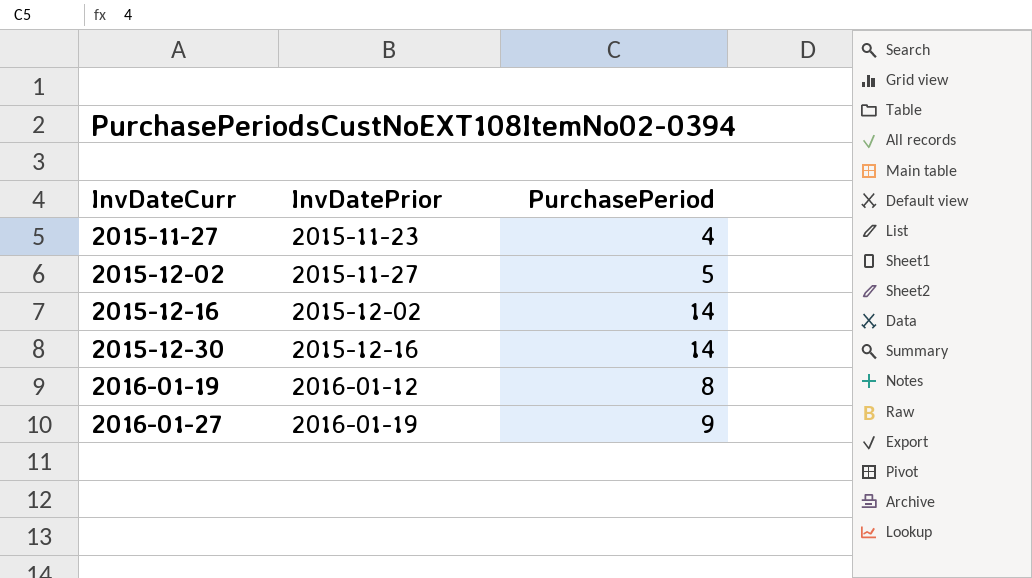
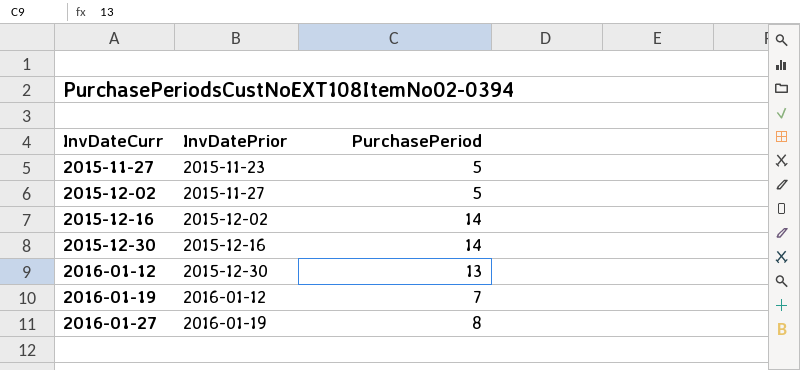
2015-11-27 | PurchasePeriod: 4 -> 5
row 2016-01-12: none -> 2015-12-30 | 13
2016-01-19 | PurchasePeriod: 8 -> 7
2016-01-27 | PurchasePeriod: 9 -> 8

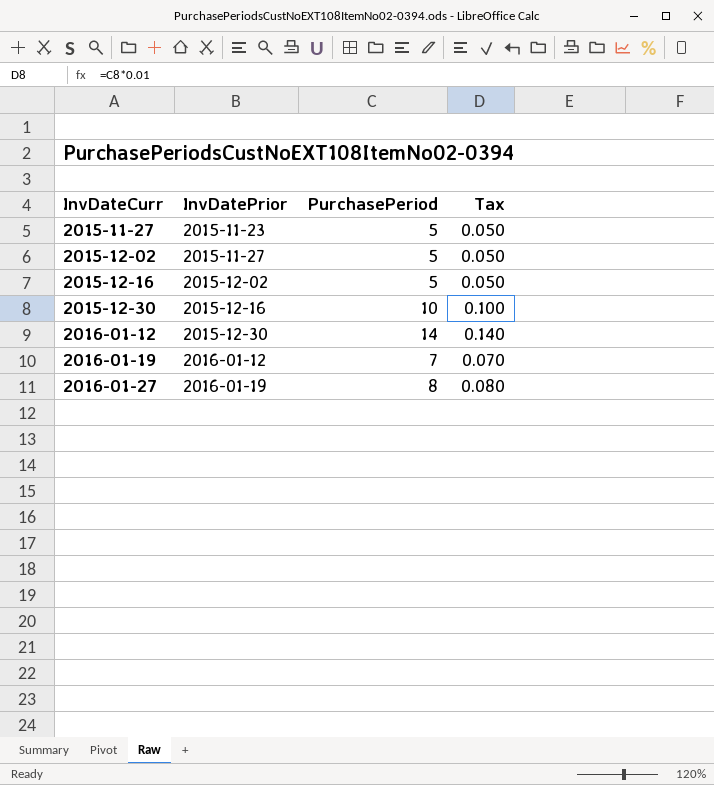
column Tax | formula: none -> [PurchasePeriod] * 0.01
2015-12-16 | PurchasePeriod: 14 -> 5
2015-12-30 | PurchasePeriod: 14 -> 10
2016-01-12 | PurchasePeriod: 13 -> 14

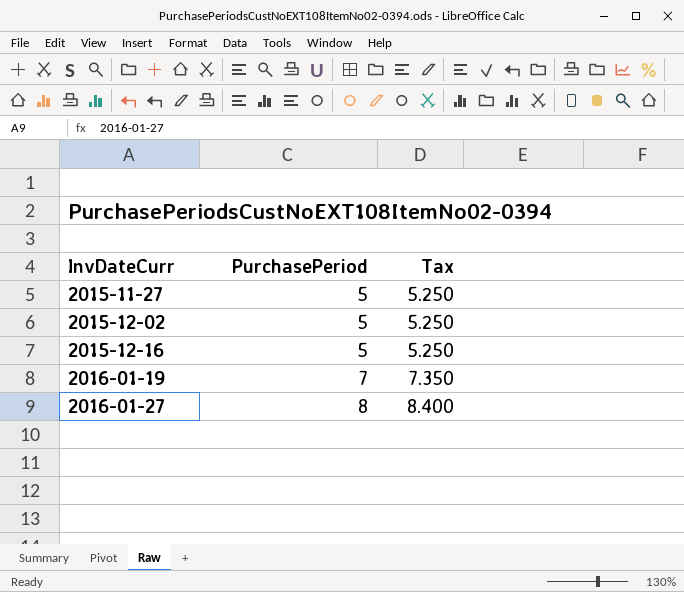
column InvDatePrior | position: 2 -> none
column Tax | formula: [PurchasePeriod] * 0.01 -> [PurchasePeriod] * 1.05
row 2015-12-30: 2015-12-16 | 10 | 0.100 -> none
row 2016-01-12: 2015-12-30 | 14 | 0.140 -> none

